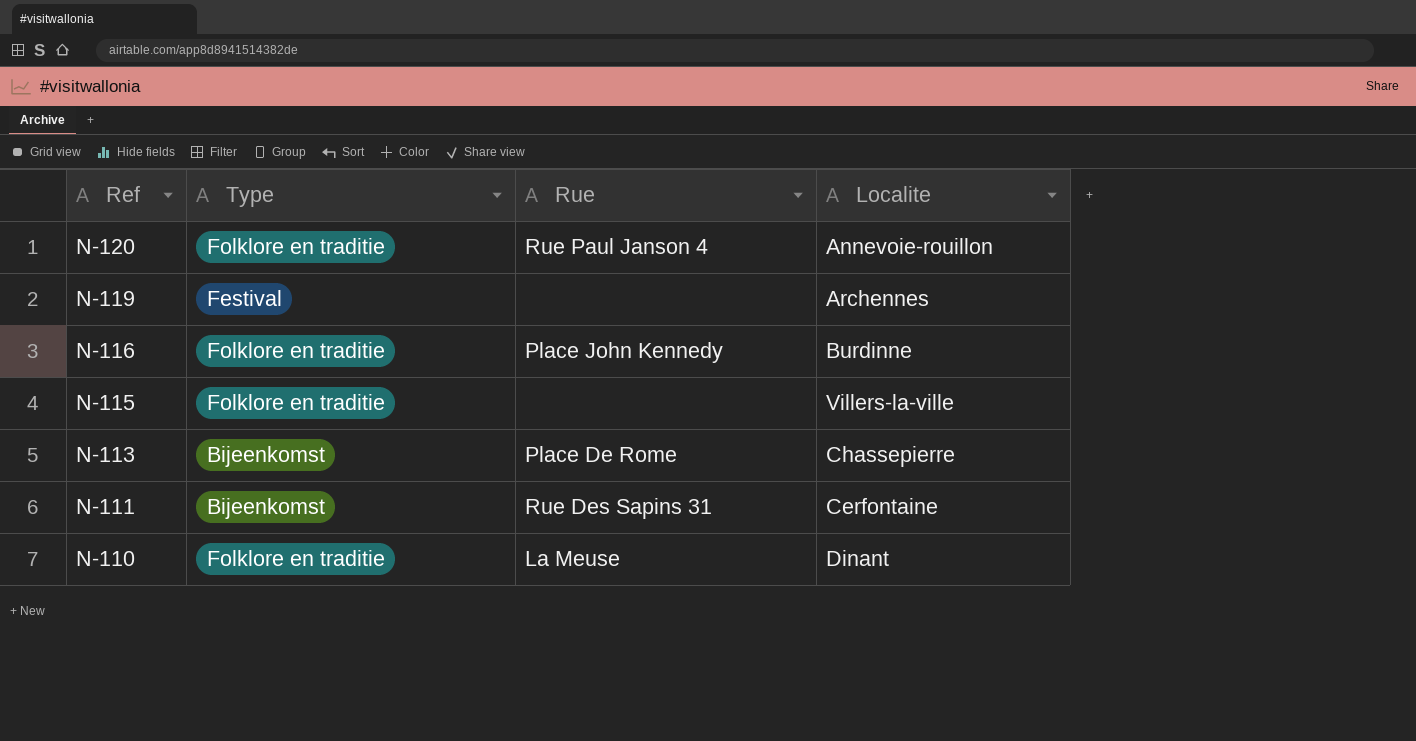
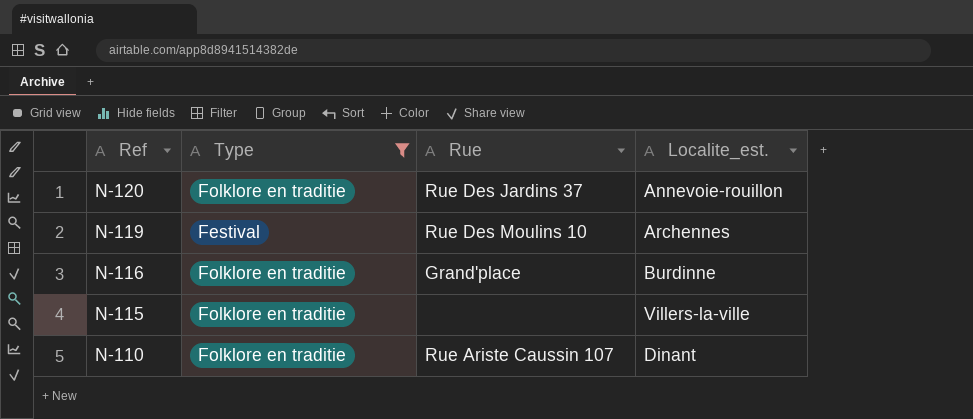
filter: none -> Type != Bijeenkomst
column name: Localite -> Localite_est.
N-120 | Rue: Rue Paul Janson 4 -> Rue Des Jardins 37
N-119 | Rue: none -> Rue Des Moulins 10
N-116 | Rue: Place John Kennedy -> Grand'place
N-110 | Rue: La Meuse -> Rue Ariste Caussin 107

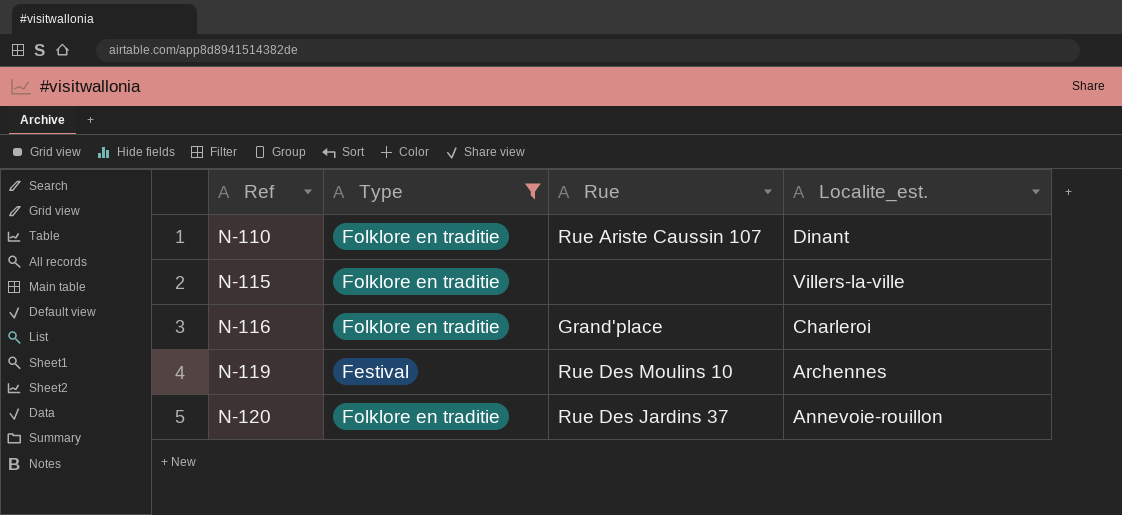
row order: Ref descending -> Ref ascending
N-116 | Localite_est.: Burdinne -> Charleroi

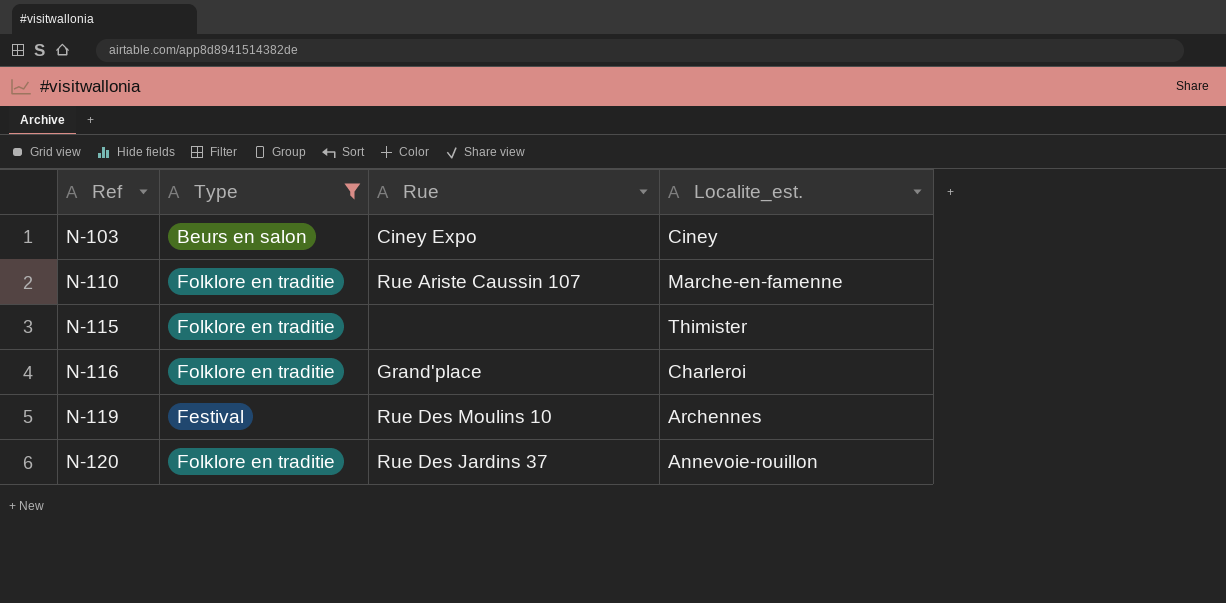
row N-103: none -> Beurs en salon | Ciney Expo | Ciney
N-110 | Localite_est.: Dinant -> Marche-en-famenne
N-115 | Localite_est.: Villers-la-ville -> Thimister

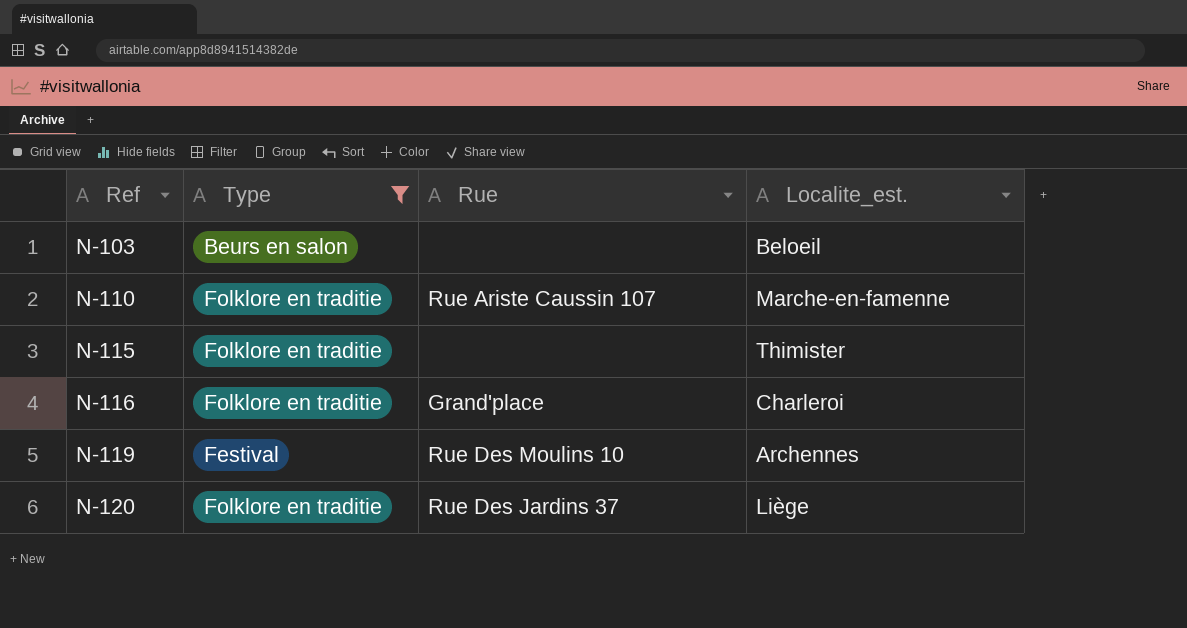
N-103 | Rue: Ciney Expo -> none
N-103 | Localite_est.: Ciney -> Beloeil
N-120 | Localite_est.: Annevoie-rouillon -> Liège

